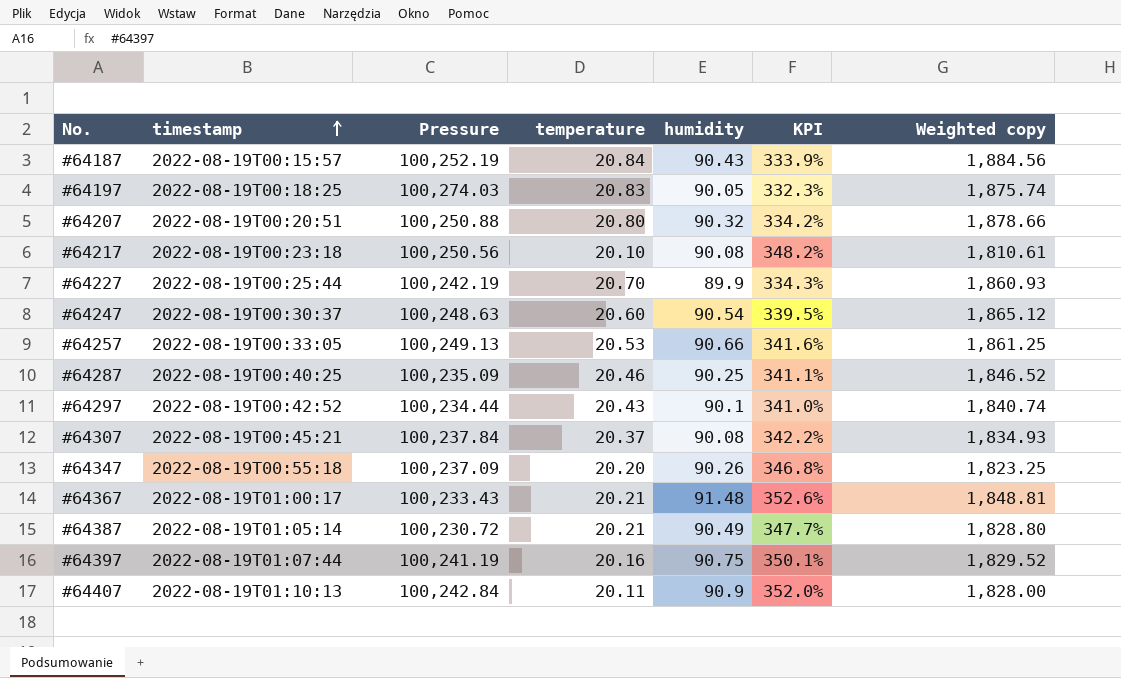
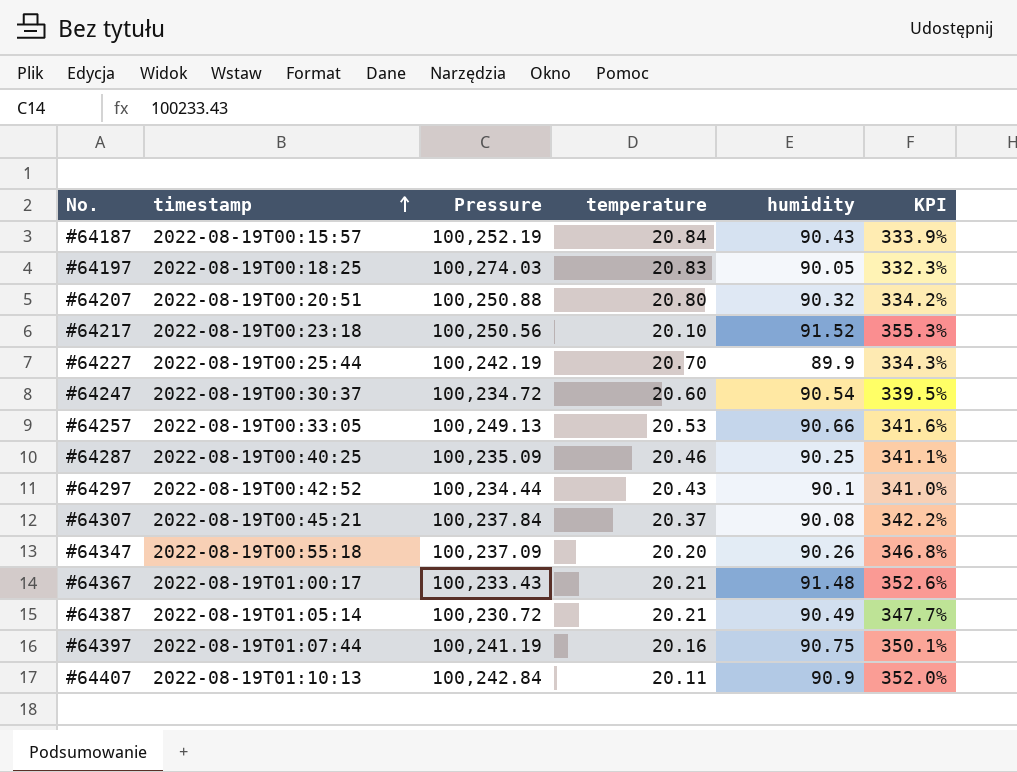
column Weighted copy | formula: [temperature] * [humidity] -> none
#64217 | humidity: 90.08 -> 91.52
#64217 | KPI: 348.2% -> 355.3%
#64247 | Pressure: 100,248.63 -> 100,234.72

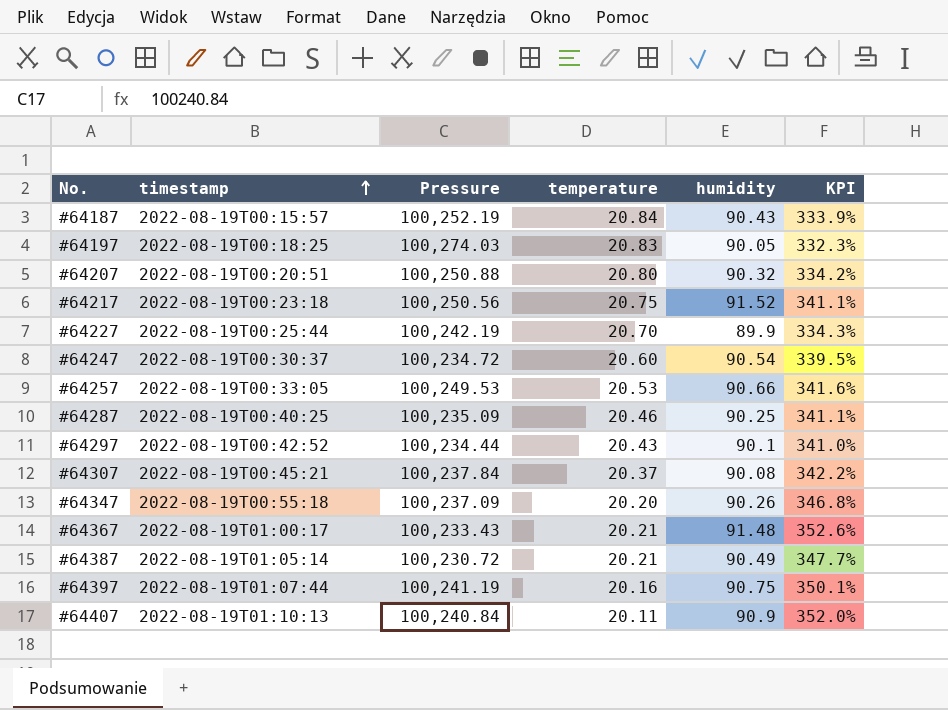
#64217 | temperature: 20.10 -> 20.75
#64217 | KPI: 355.3% -> 341.1%
#64257 | Pressure: 100,249.13 -> 100,249.53
#64407 | Pressure: 100,242.84 -> 100,240.84

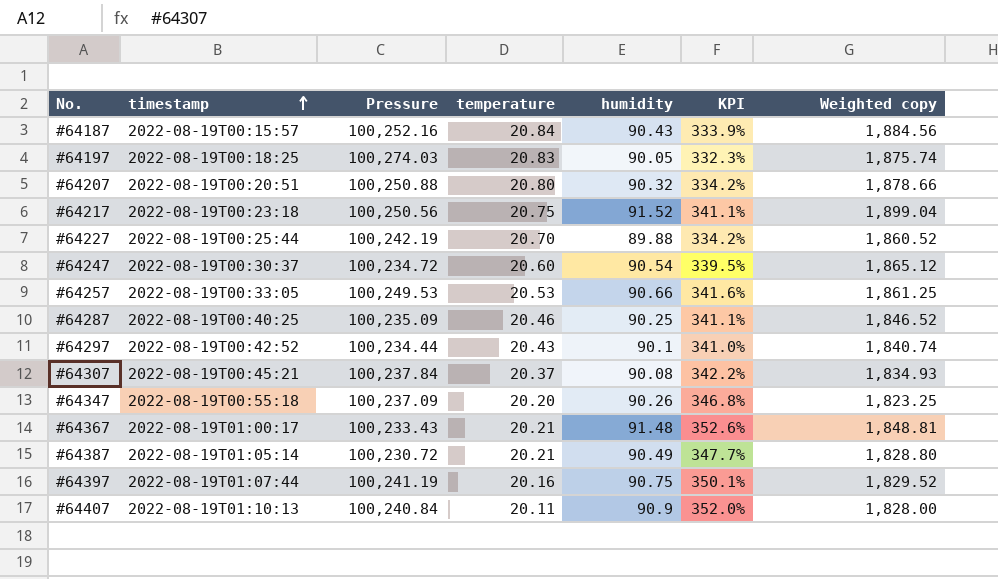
column Weighted copy | formula: none -> [temperature] * [humidity]
#64187 | Pressure: 100,252.19 -> 100,252.16
#64227 | humidity: 89.9 -> 89.88
#64227 | KPI: 334.3% -> 334.2%

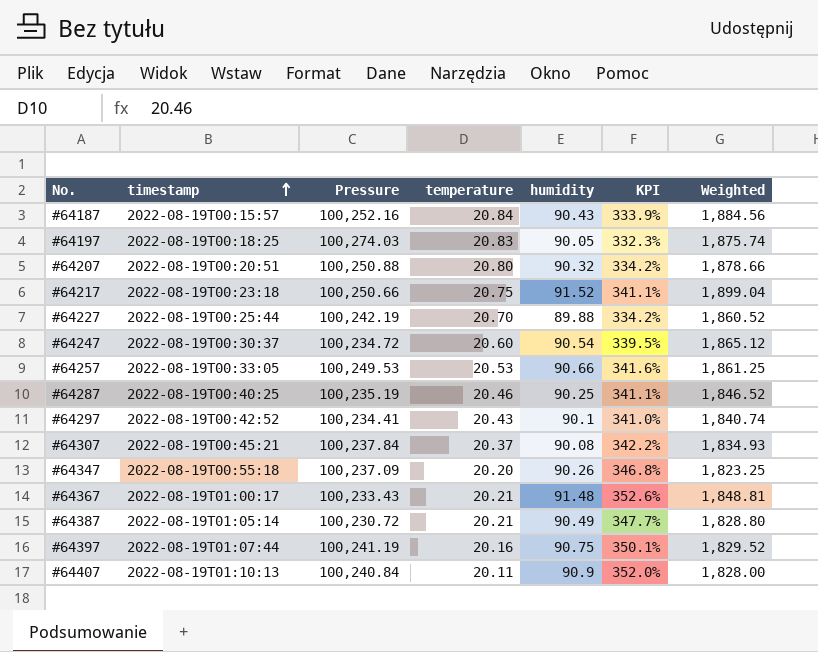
column name: Weighted copy -> Weighted
#64217 | Pressure: 100,250.56 -> 100,250.66
#64287 | Pressure: 100,235.09 -> 100,235.19
#64297 | Pressure: 100,234.44 -> 100,234.41

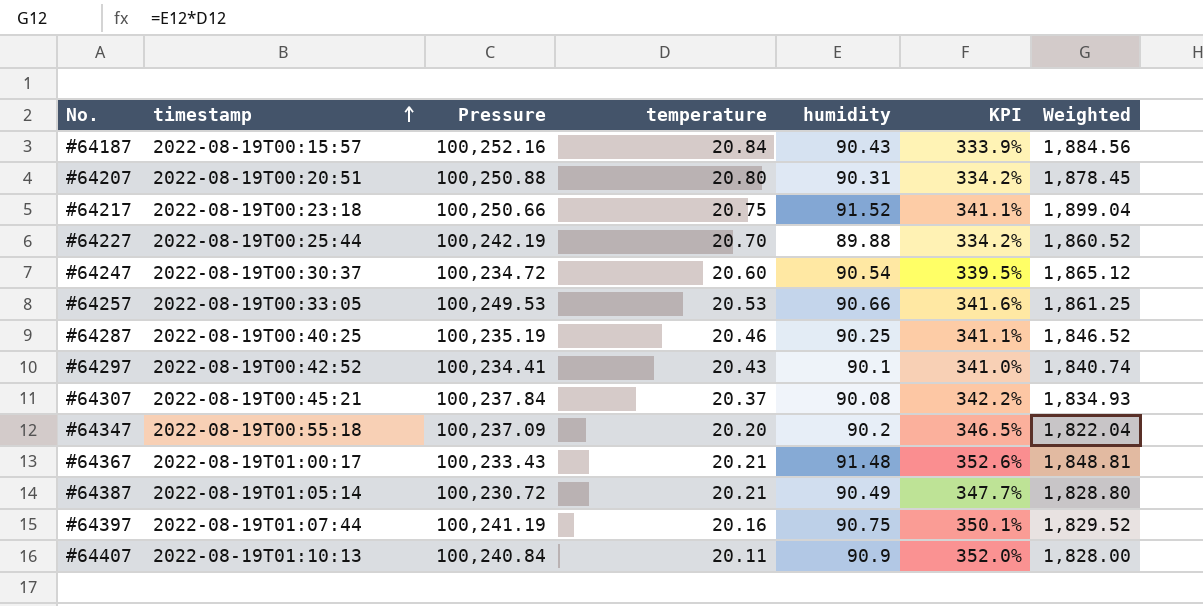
row #64197: 2022-08-19T00:18:25 | 100,274.03 | 20.83 | 90.05 | 332.3% | 1,875.74 -> none
#64207 | humidity: 90.32 -> 90.31
#64207 | Weighted: 1,878.66 -> 1,878.45
#64347 | humidity: 90.26 -> 90.2
#64347 | KPI: 346.8% -> 346.5%
#64347 | Weighted: 1,823.25 -> 1,822.04

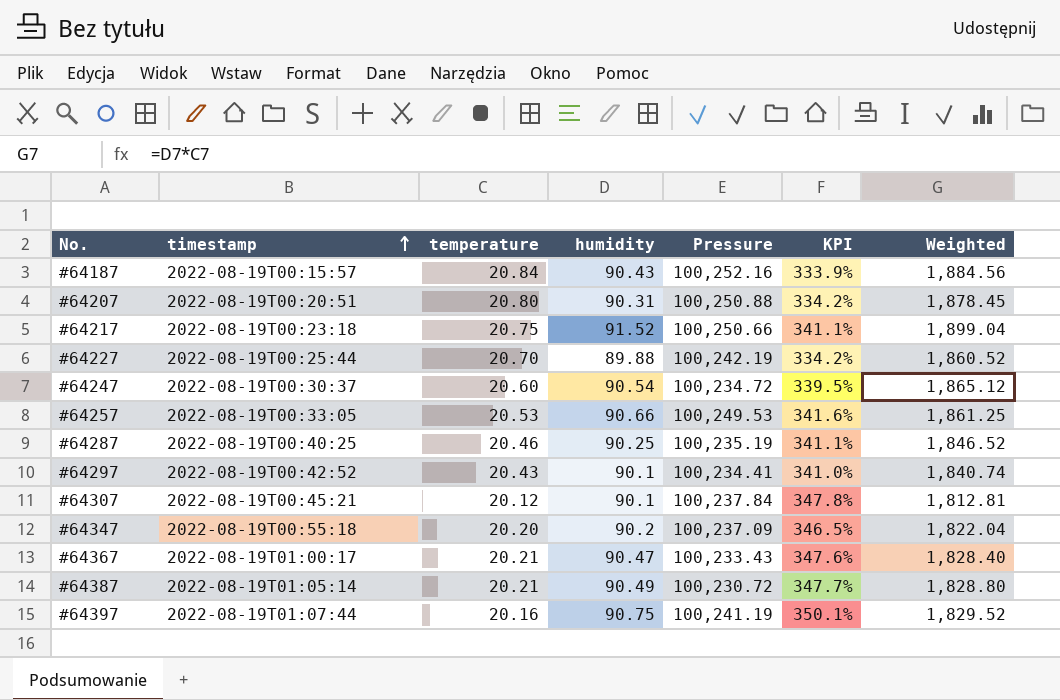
column Pressure | position: 3 -> 5
row #64407: 2022-08-19T01:10:13 | 100,240.84 | 20.11 | 90.9 | 352.0% | 1,828.00 -> none
#64307 | temperature: 20.37 -> 20.12
#64307 | humidity: 90.08 -> 90.1
#64307 | KPI: 342.2% -> 347.8%
#64307 | Weighted: 1,834.93 -> 1,812.81
#64367 | humidity: 91.48 -> 90.47
#64367 | KPI: 352.6% -> 347.6%
#64367 | Weighted: 1,848.81 -> 1,828.40

